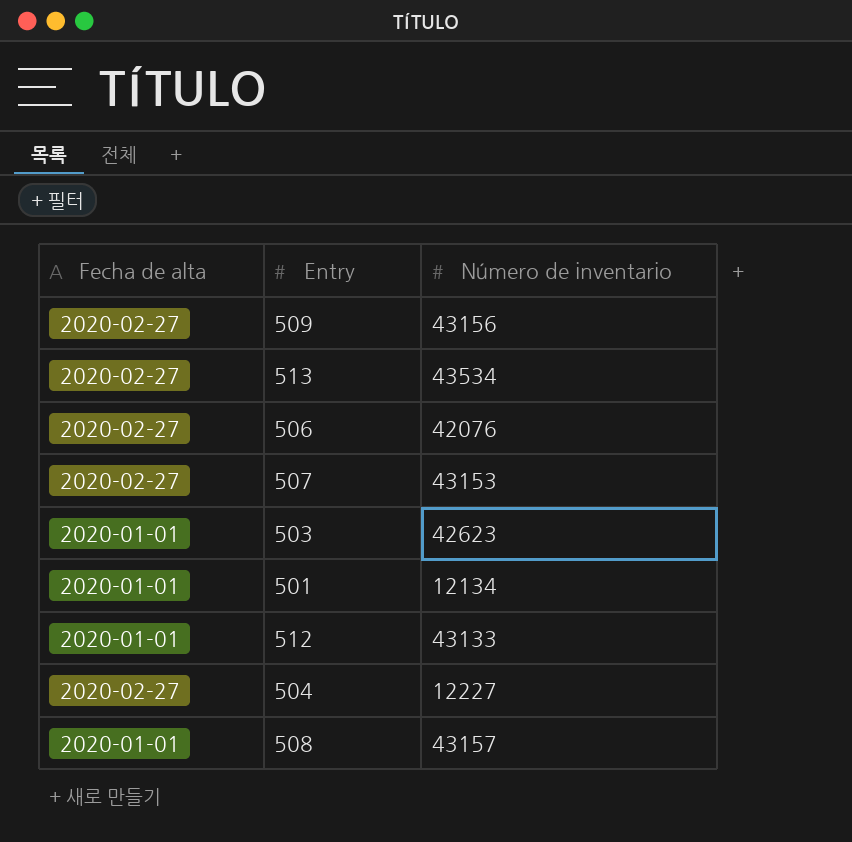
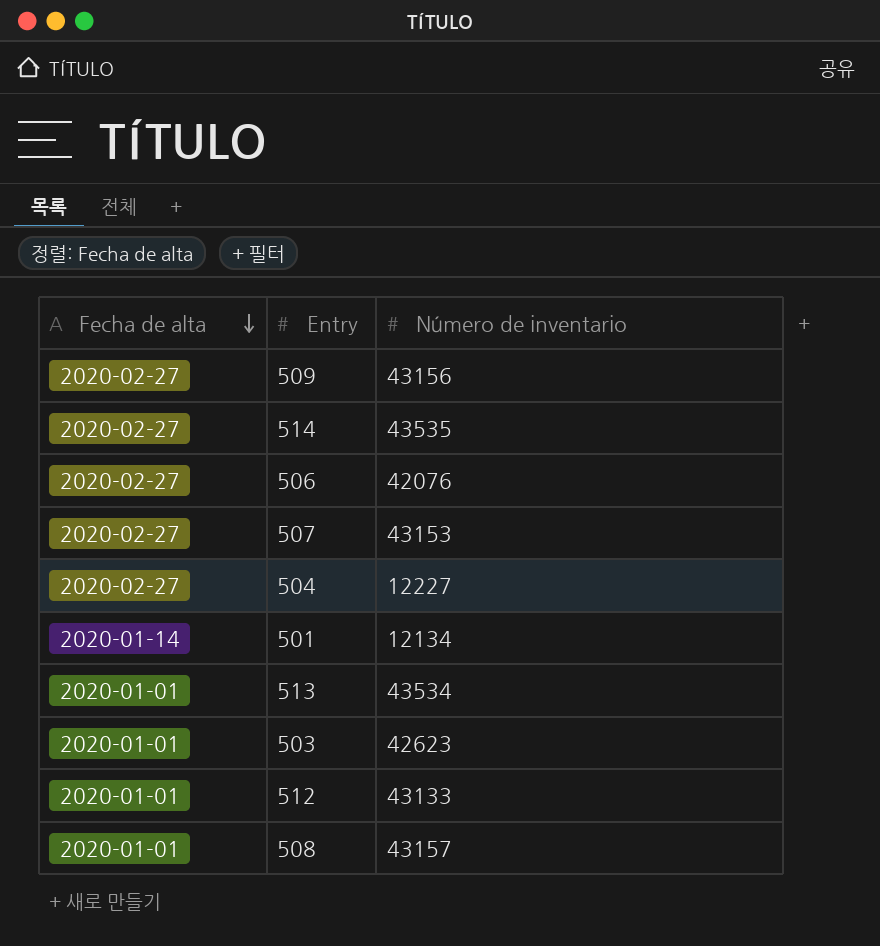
row order: none -> Fecha de alta descending
row 514: none -> 2020-02-27 | 43535
501 | Fecha de alta: 2020-01-01 -> 2020-01-14
513 | Fecha de alta: 2020-02-27 -> 2020-01-01

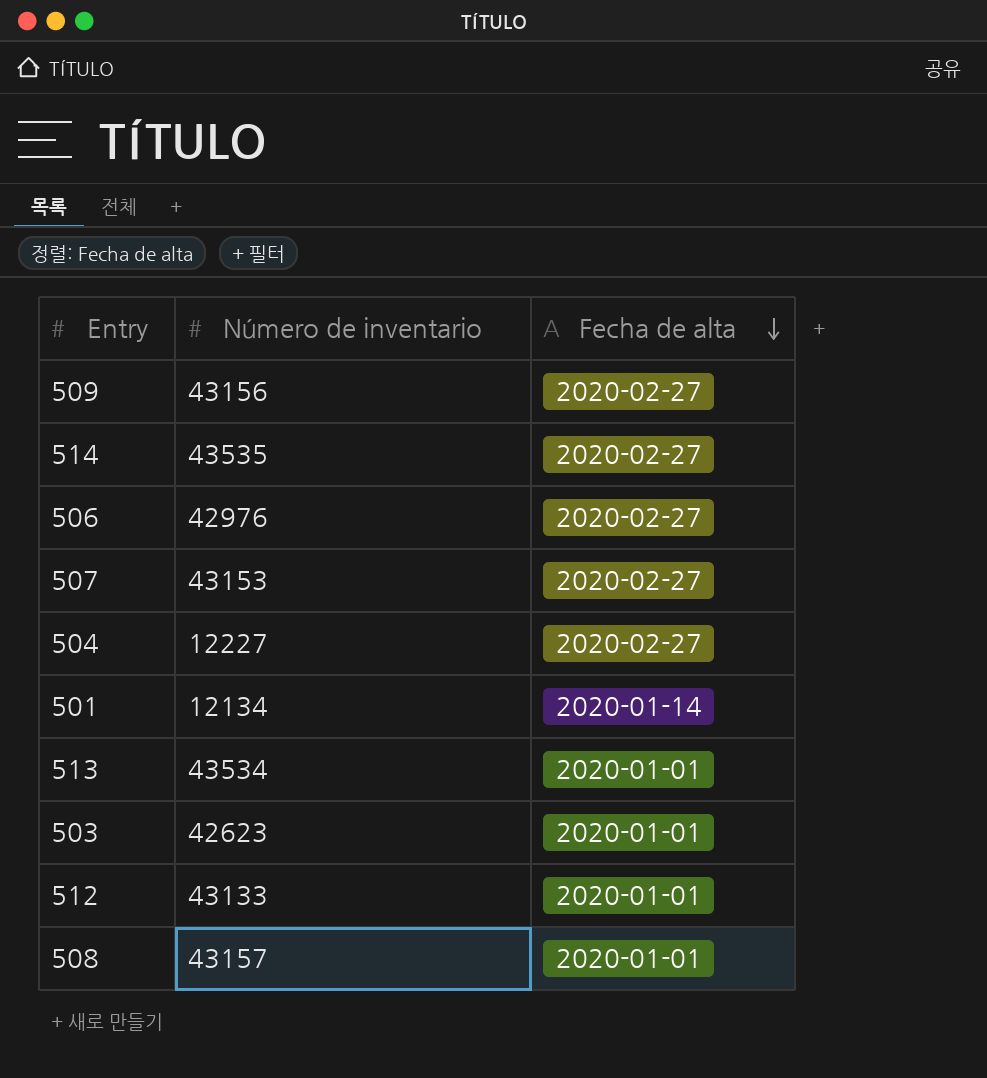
column Fecha de alta | position: 1 -> 3
506 | Número de inventario: 42076 -> 42976

